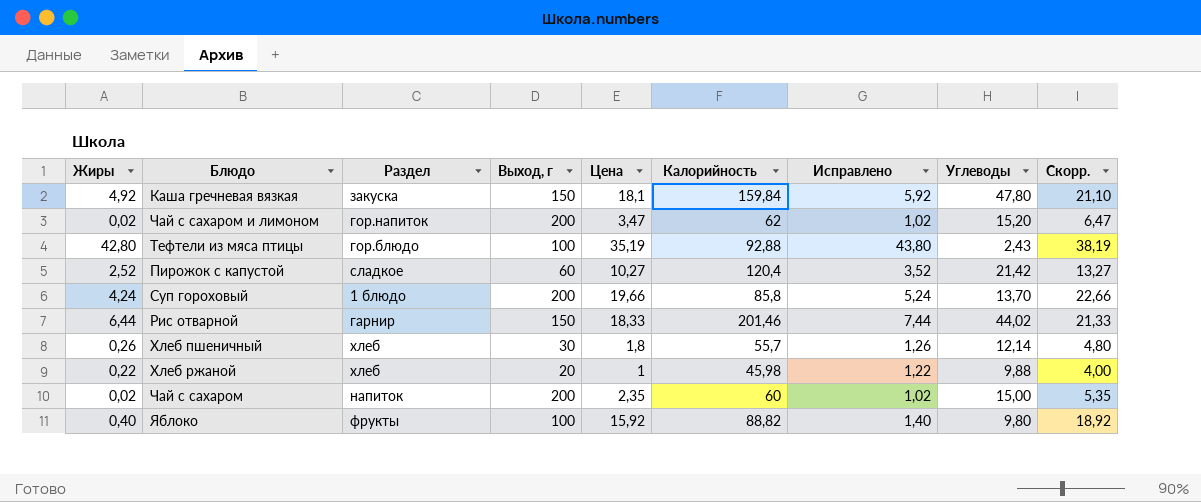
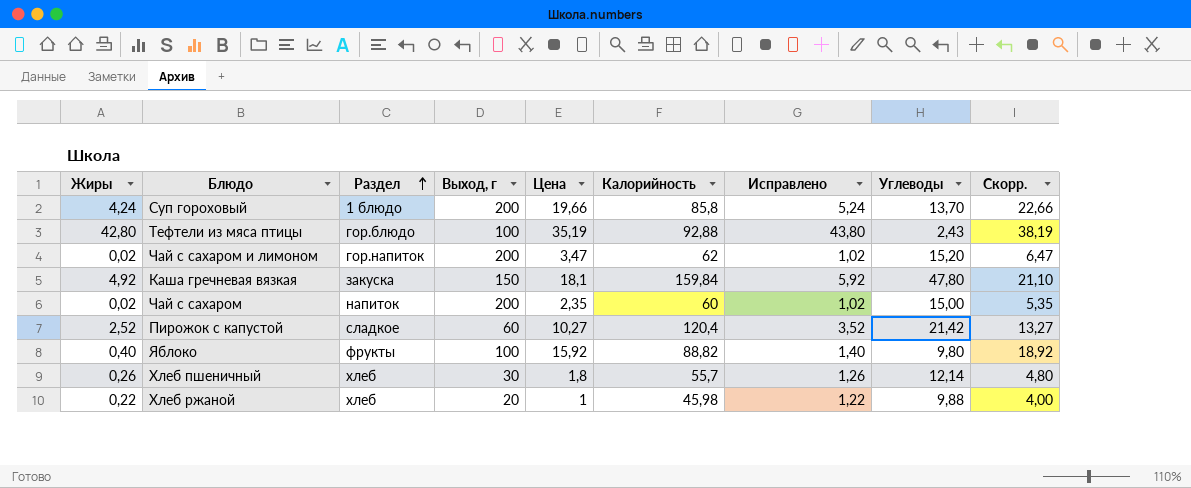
row order: none -> Раздел ascending
row Рис отварной: 6,44 | гарнир | 150 | 18,33 | 201,46 | 7,44 | 44,02 | 21,33 -> none

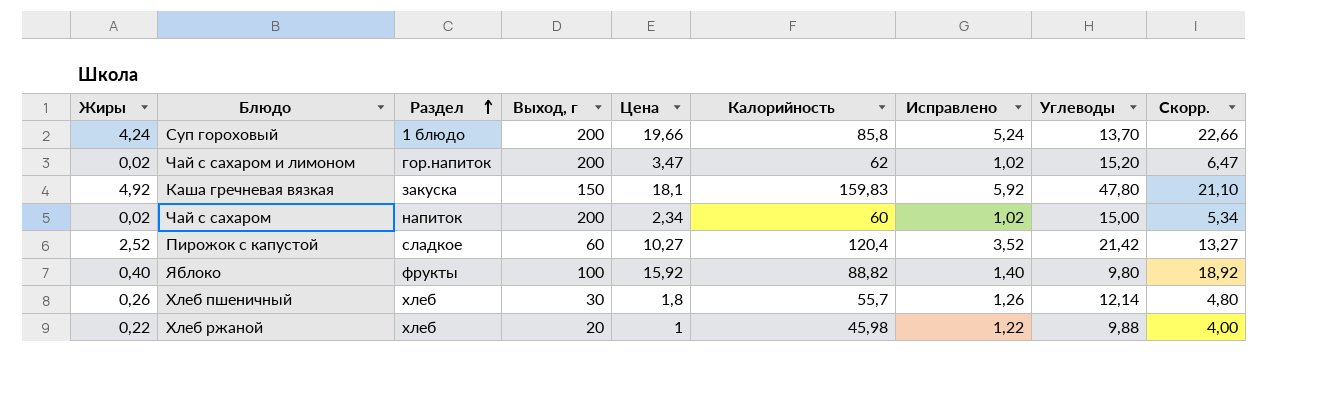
row Тефтели из мяса птицы: 42,80 | гор.блюдо | 100 | 35,19 | 92,88 | 43,80 | 2,43 | 38,19 -> none
Каша гречневая вязкая | Калорийность: 159,84 -> 159,83
Чай с сахаром | Цена: 2,35 -> 2,34
Чай с сахаром | Скорр.: 5,35 -> 5,34

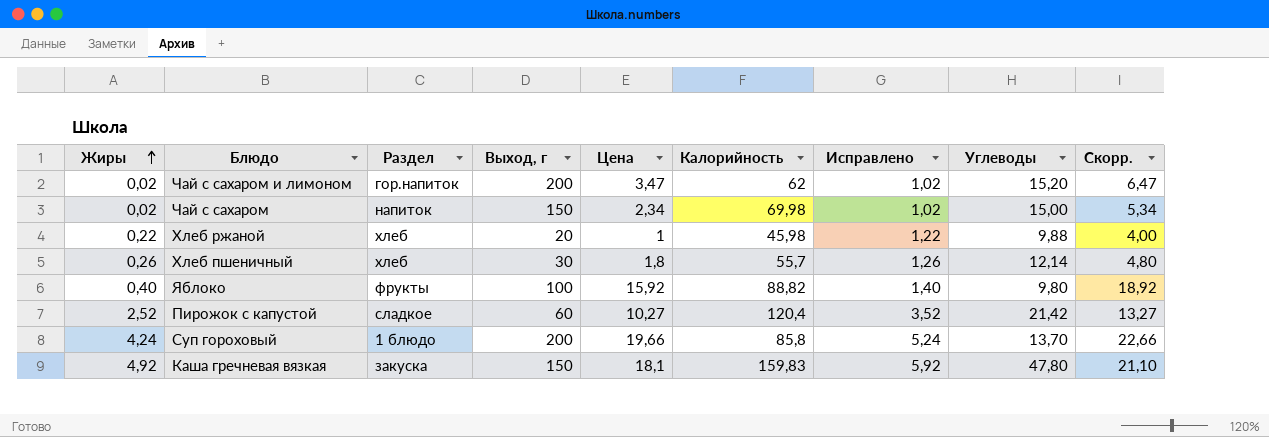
row order: Раздел ascending -> Жиры ascending
Чай с сахаром | Выход, г: 200 -> 150
Чай с сахаром | Калорийность: 60 -> 69,98

